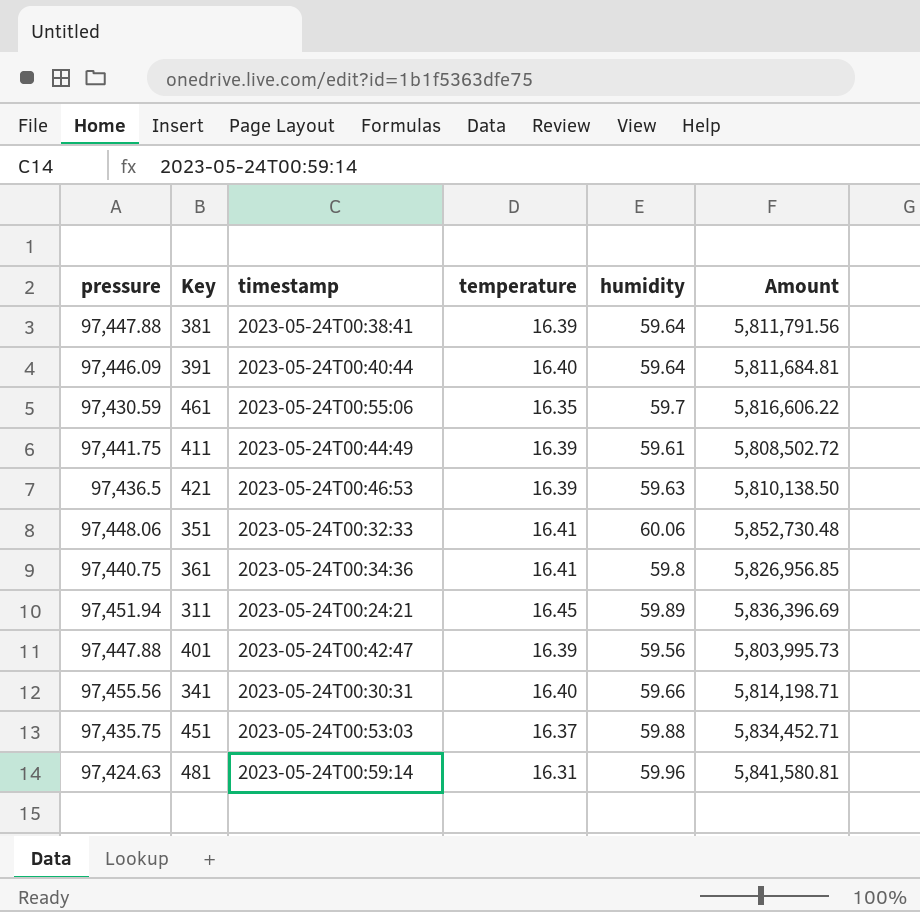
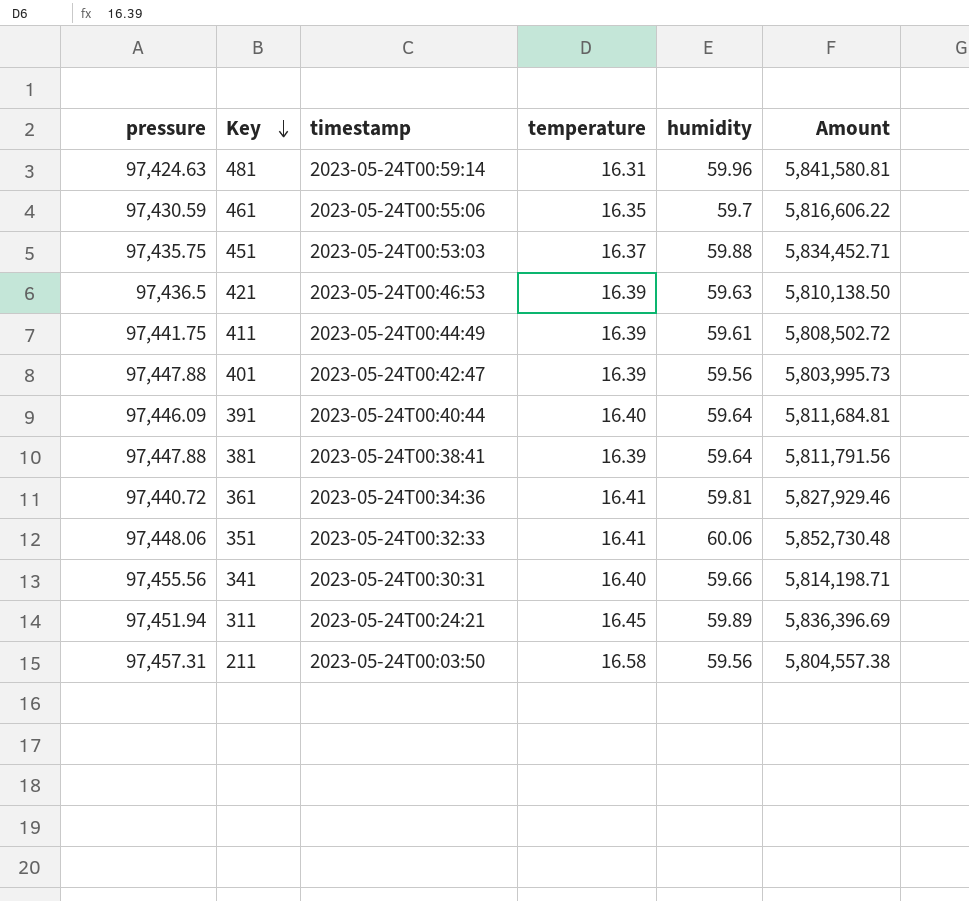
row order: none -> Key descending
361 | pressure: 97,440.75 -> 97,440.72
361 | humidity: 59.8 -> 59.81
361 | Amount: 5,826,956.85 -> 5,827,929.46
row 211: none -> 97,457.31 | 2023-05-24T00:03:50 | 16.58 | 59.56 | 5,804,557.38

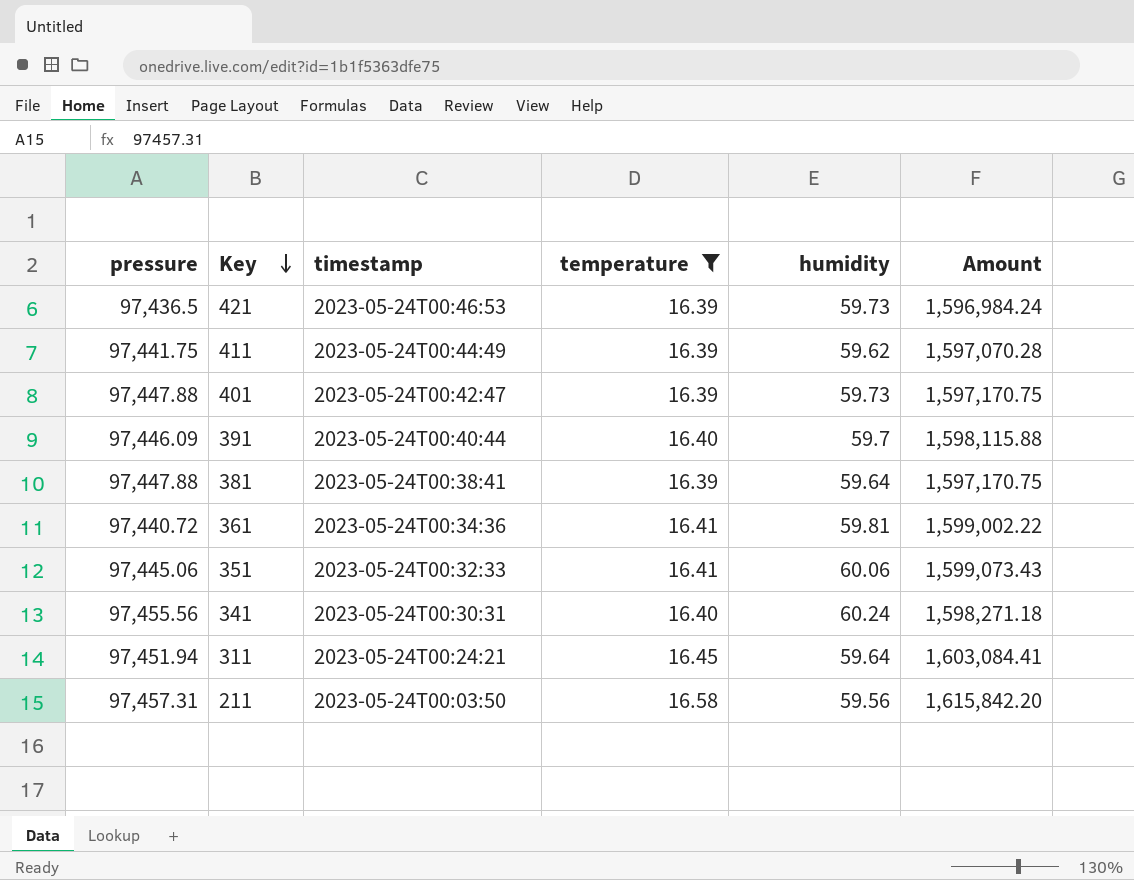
filter: none -> temperature >= 16.39
column Amount | formula: [pressure] * [humidity] -> [pressure] * [temperature]
421 | humidity: 59.63 -> 59.73
411 | humidity: 59.61 -> 59.62
401 | humidity: 59.56 -> 59.73
391 | humidity: 59.64 -> 59.7
351 | pressure: 97,448.06 -> 97,445.06
341 | humidity: 59.66 -> 60.24
311 | humidity: 59.89 -> 59.64

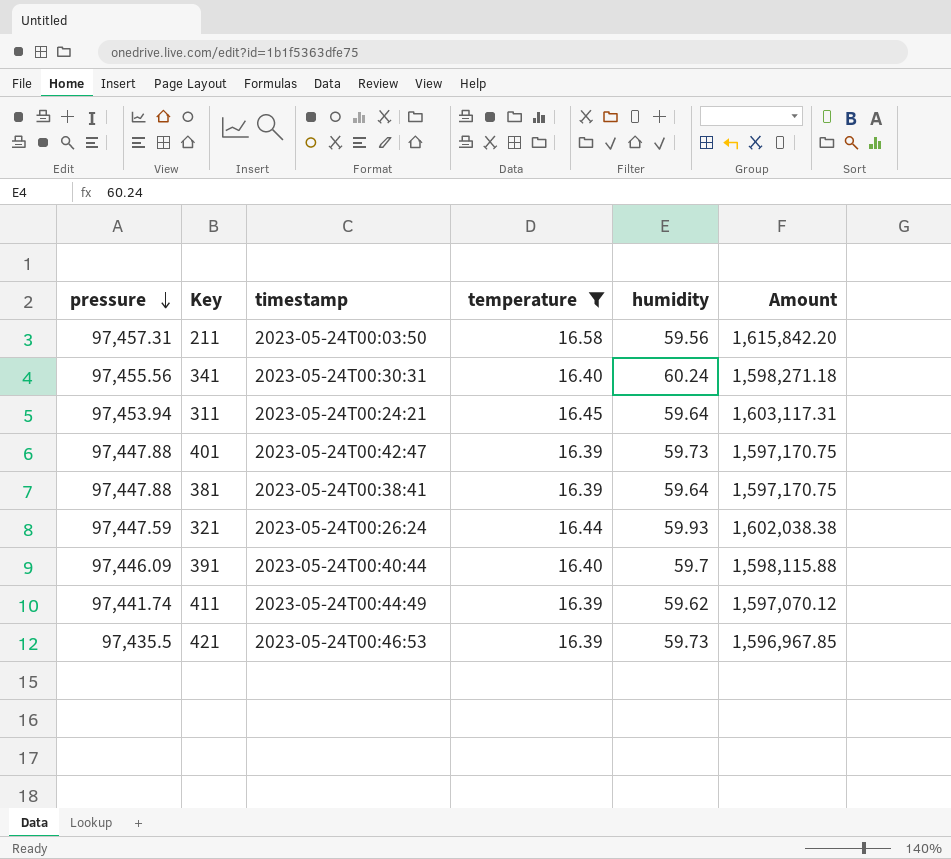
row order: Key descending -> pressure descending
row 361: 97,440.72 | 2023-05-24T00:34:36 | 16.41 | 59.81 | 1,599,002.22 -> none
row 351: 97,445.06 | 2023-05-24T00:32:33 | 16.41 | 60.06 | 1,599,073.43 -> none
311 | pressure: 97,451.94 -> 97,453.94
311 | Amount: 1,603,084.41 -> 1,603,117.31
row 321: none -> 97,447.59 | 2023-05-24T00:26:24 | 16.44 | 59.93 | 1,602,038.38
411 | pressure: 97,441.75 -> 97,441.74
411 | Amount: 1,597,070.28 -> 1,597,070.12
421 | pressure: 97,436.5 -> 97,435.5
421 | Amount: 1,596,984.24 -> 1,596,967.85

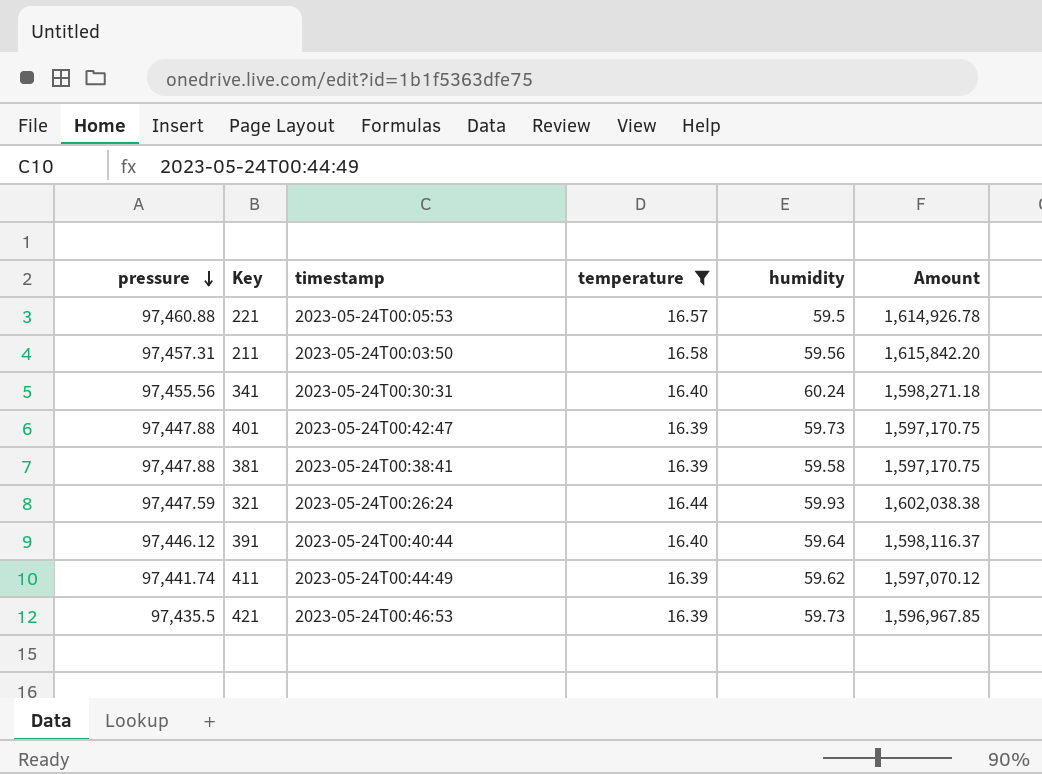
row 311: 97,453.94 | 2023-05-24T00:24:21 | 16.45 | 59.64 | 1,603,117.31 -> none
row 221: none -> 97,460.88 | 2023-05-24T00:05:53 | 16.57 | 59.5 | 1,614,926.78
381 | humidity: 59.64 -> 59.58
391 | pressure: 97,446.09 -> 97,446.12
391 | humidity: 59.7 -> 59.64
391 | Amount: 1,598,115.88 -> 1,598,116.37

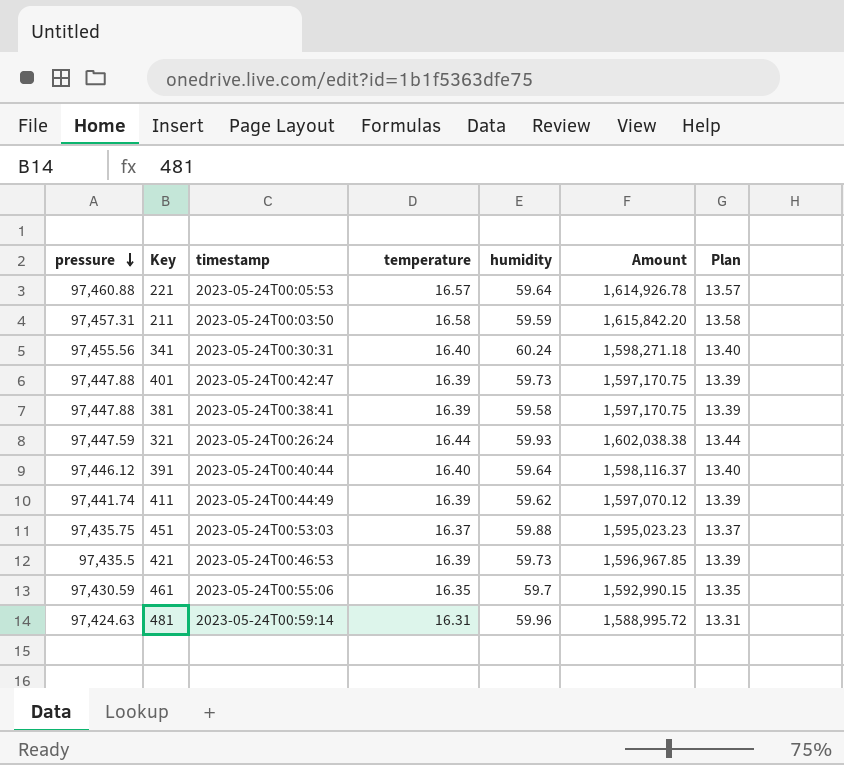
filter: temperature >= 16.39 -> none
column Plan | formula: none -> [temperature] - 3
221 | humidity: 59.5 -> 59.64
211 | humidity: 59.56 -> 59.59

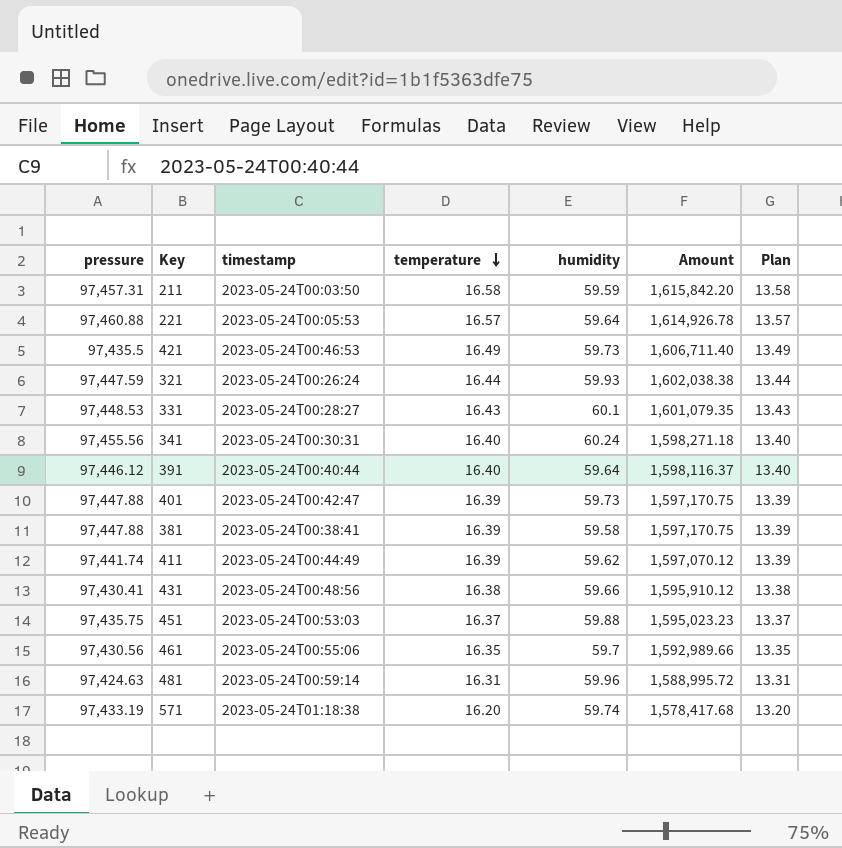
row order: pressure descending -> temperature descending
421 | temperature: 16.39 -> 16.49
421 | Amount: 1,596,967.85 -> 1,606,711.40
421 | Plan: 13.39 -> 13.49
row 331: none -> 97,448.53 | 2023-05-24T00:28:27 | 16.43 | 60.1 | 1,601,079.35 | 13.43
row 431: none -> 97,430.41 | 2023-05-24T00:48:56 | 16.38 | 59.66 | 1,595,910.12 | 13.38
461 | pressure: 97,430.59 -> 97,430.56
461 | Amount: 1,592,990.15 -> 1,592,989.66
row 571: none -> 97,433.19 | 2023-05-24T01:18:38 | 16.20 | 59.74 | 1,578,417.68 | 13.20

